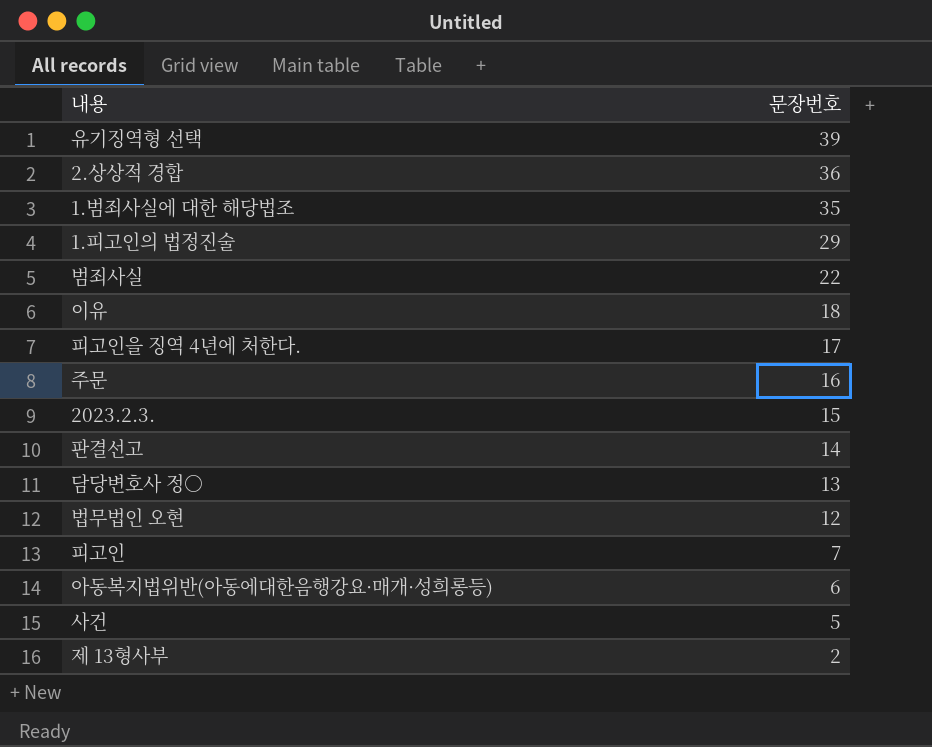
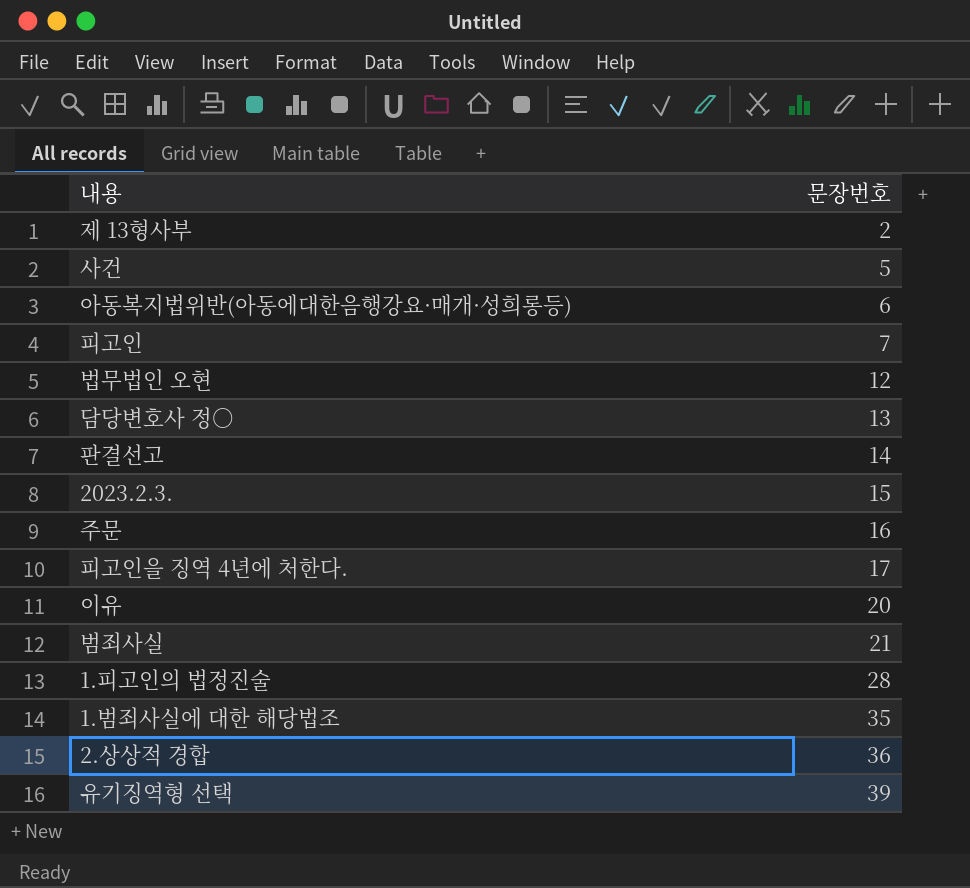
row order: 문장번호 descending -> 문장번호 ascending
이유 | 문장번호: 18 -> 20
범죄사실 | 문장번호: 22 -> 21
1.피고인의 법정진술 | 문장번호: 29 -> 28

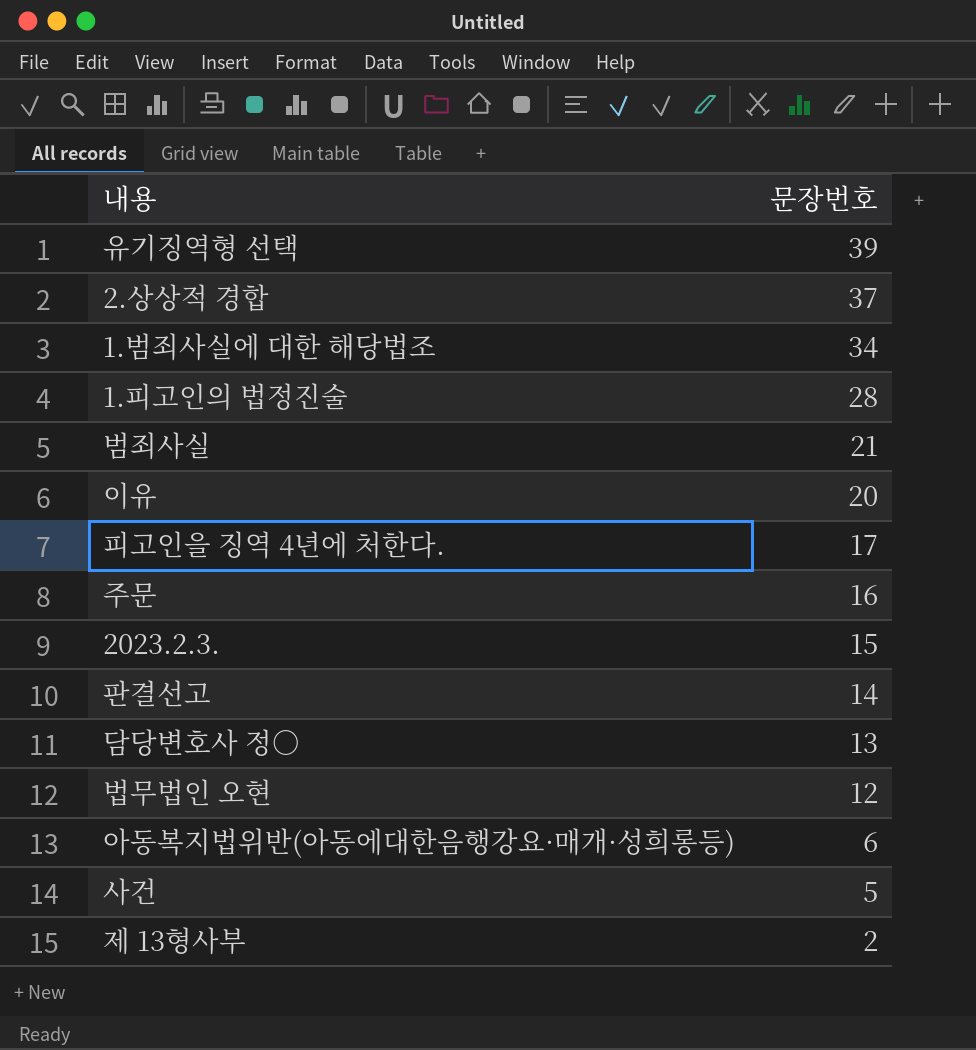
row order: 문장번호 ascending -> 문장번호 descending
row 피고인: 7 -> none
2.상상적 경합 | 문장번호: 36 -> 37
1.범죄사실에 대한 해당법조 | 문장번호: 35 -> 34

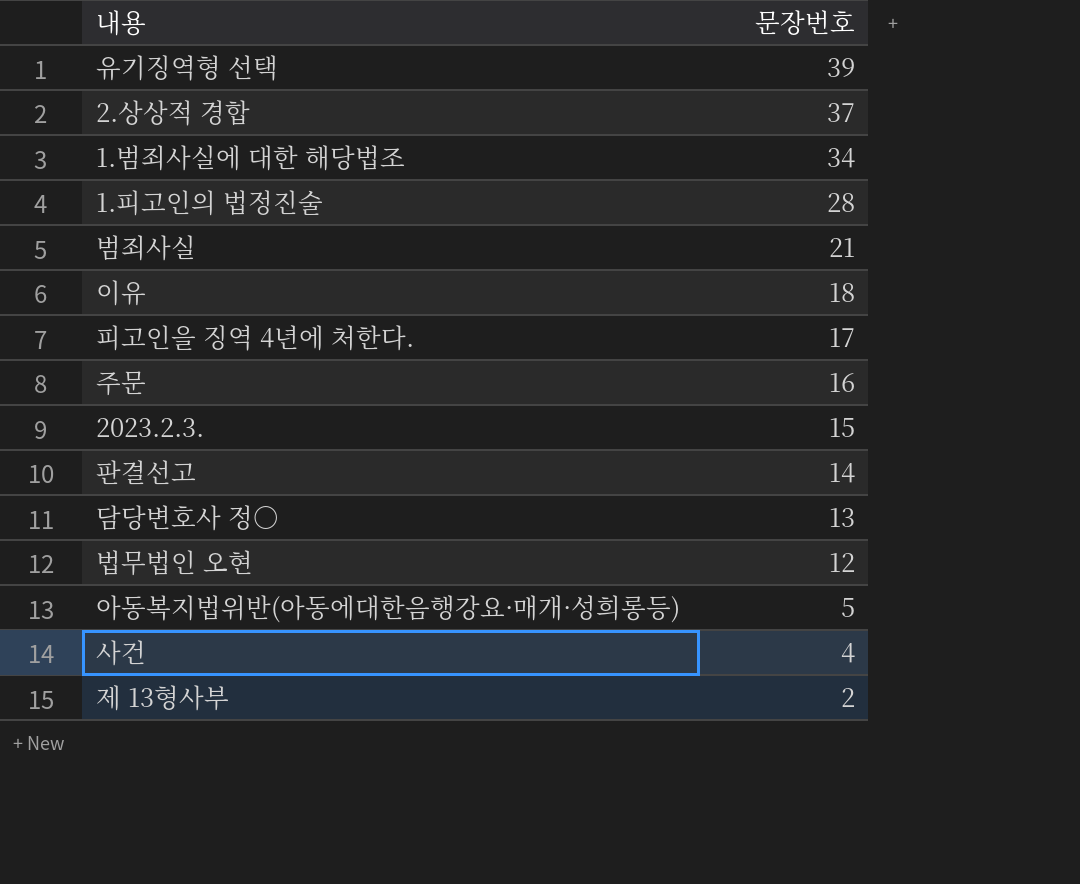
이유 | 문장번호: 20 -> 18
아동복지법위반(아동에대한음행강요·매개·성희롱등) | 문장번호: 6 -> 5
사건 | 문장번호: 5 -> 4

